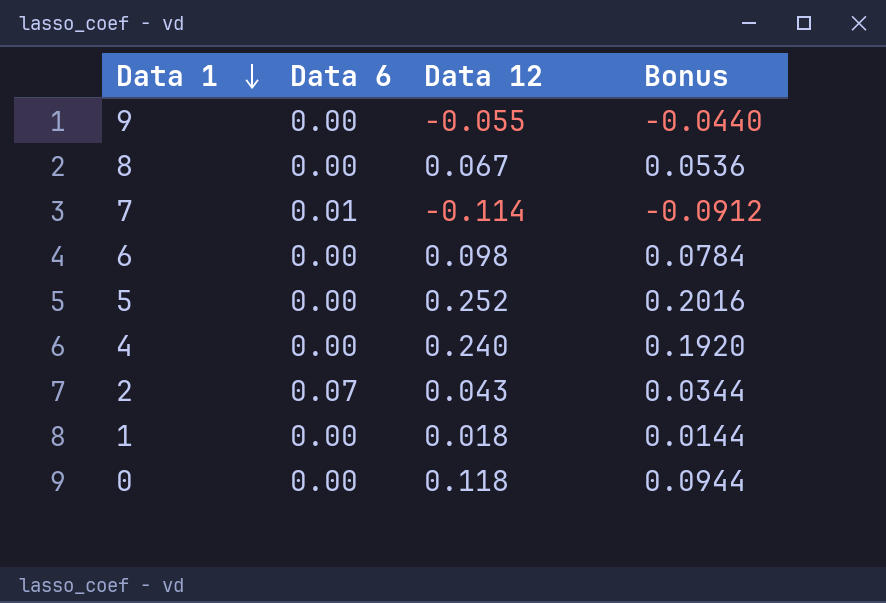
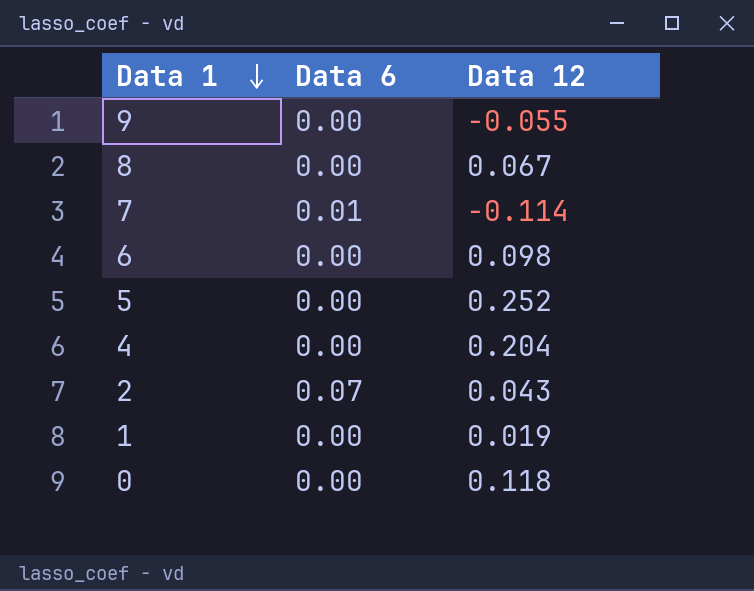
column Bonus | formula: [Data 12] * 0.8 -> none
4 | Data 12: 0.240 -> 0.204
1 | Data 12: 0.018 -> 0.019

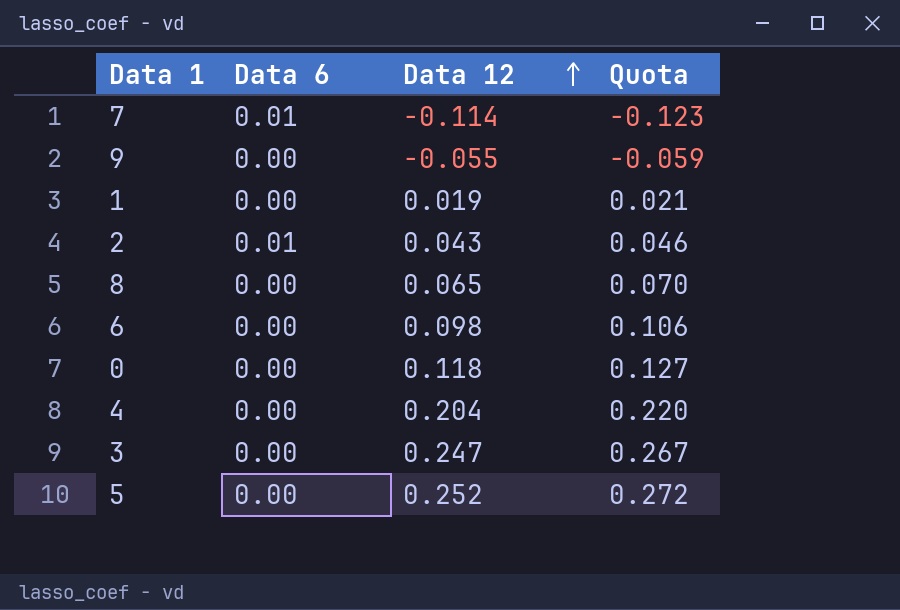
row order: Data 1 descending -> Data 12 ascending
column Quota | formula: none -> [Data 12] * 1.08
2 | Data 6: 0.07 -> 0.01
8 | Data 12: 0.067 -> 0.065
row 3: none -> 0.00 | 0.247 | 0.267

